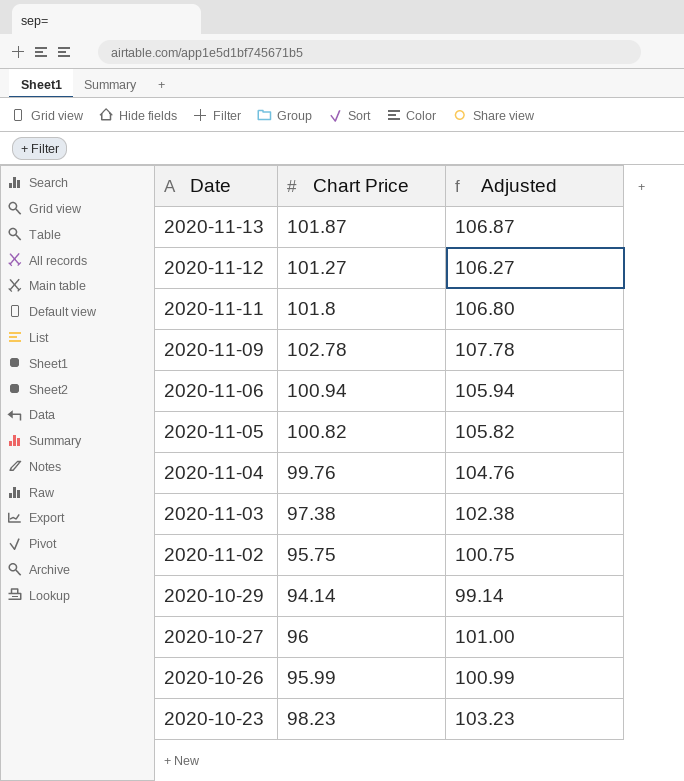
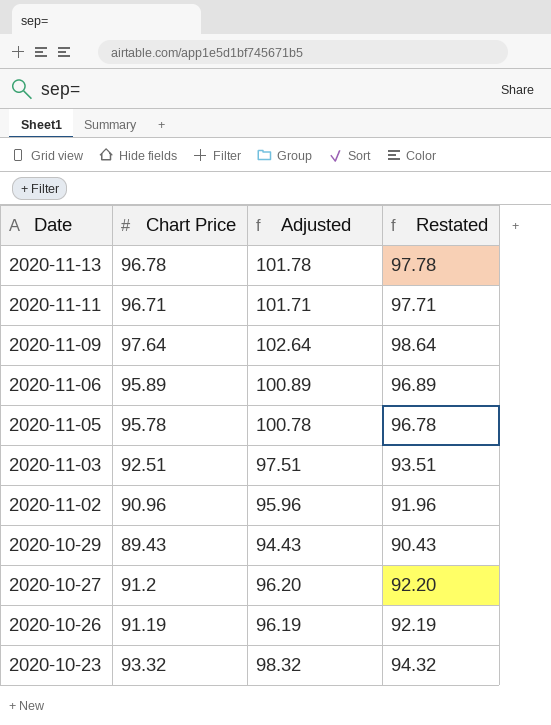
column Restated | formula: none -> [Chart Price] + 1
row 2020-11-12: 101.27 | 106.27 -> none
row 2020-11-04: 99.76 | 104.76 -> none
2020-11-13 | Chart Price: 101.87 -> 96.78
2020-11-13 | Adjusted: 106.87 -> 101.78
2020-11-11 | Chart Price: 101.8 -> 96.71
2020-11-11 | Adjusted: 106.80 -> 101.71
2020-11-09 | Chart Price: 102.78 -> 97.64
2020-11-09 | Adjusted: 107.78 -> 102.64
2020-11-06 | Chart Price: 100.94 -> 95.89
2020-11-06 | Adjusted: 105.94 -> 100.89
2020-11-05 | Chart Price: 100.82 -> 95.78
2020-11-05 | Adjusted: 105.82 -> 100.78
2020-11-03 | Chart Price: 97.38 -> 92.51
2020-11-03 | Adjusted: 102.38 -> 97.51
2020-11-02 | Chart Price: 95.75 -> 90.96
2020-11-02 | Adjusted: 100.75 -> 95.96
2020-10-29 | Chart Price: 94.14 -> 89.43
2020-10-29 | Adjusted: 99.14 -> 94.43
2020-10-27 | Chart Price: 96 -> 91.2
2020-10-27 | Adjusted: 101.00 -> 96.20
2020-10-26 | Chart Price: 95.99 -> 91.19
2020-10-26 | Adjusted: 100.99 -> 96.19
2020-10-23 | Chart Price: 98.23 -> 93.32
2020-10-23 | Adjusted: 103.23 -> 98.32

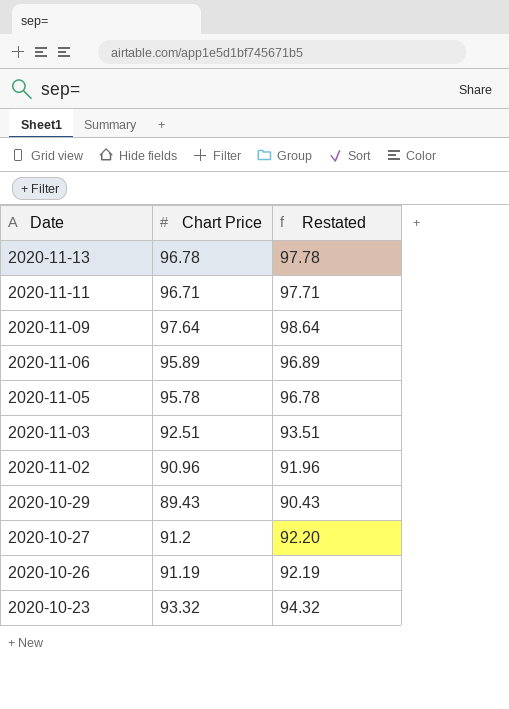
column Adjusted | formula: [Chart Price] + 5 -> none

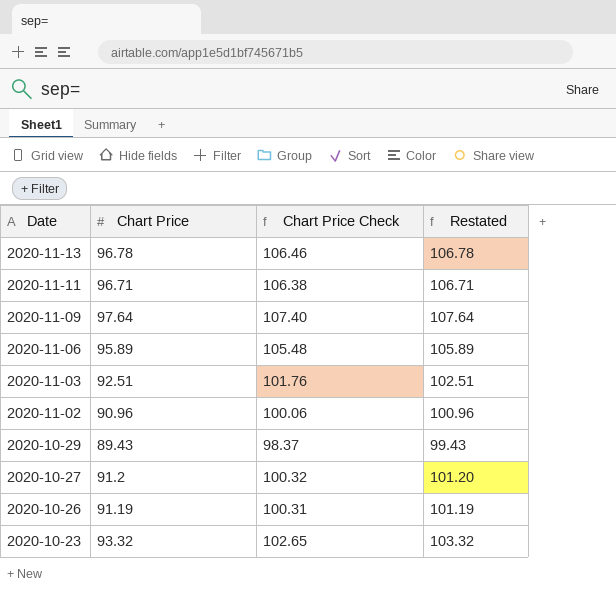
column Chart Price Check | formula: none -> [Chart Price] * 1.1
column Restated | formula: [Chart Price] + 1 -> [Chart Price] + 10
row 2020-11-05: 95.78 | 96.78 -> none

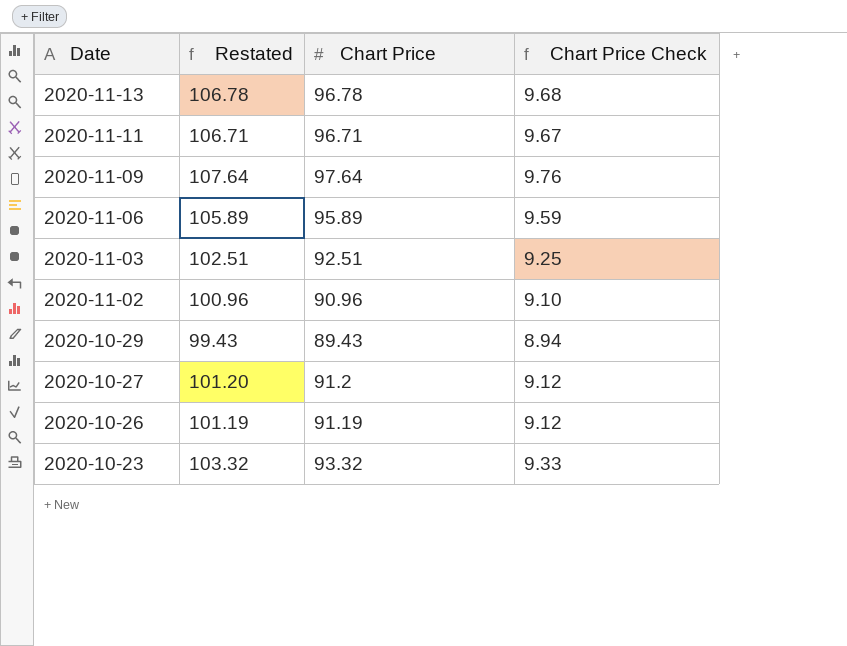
column Restated | position: 4 -> 2
column Chart Price Check | formula: [Chart Price] * 1.1 -> [Chart Price] * 0.1

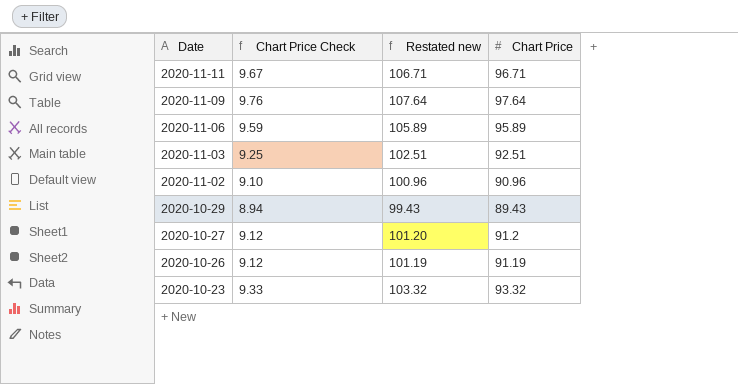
column Chart Price Check | position: 4 -> 2
column name: Restated -> Restated new
row 2020-11-13: 106.78 | 96.78 | 9.68 -> none

